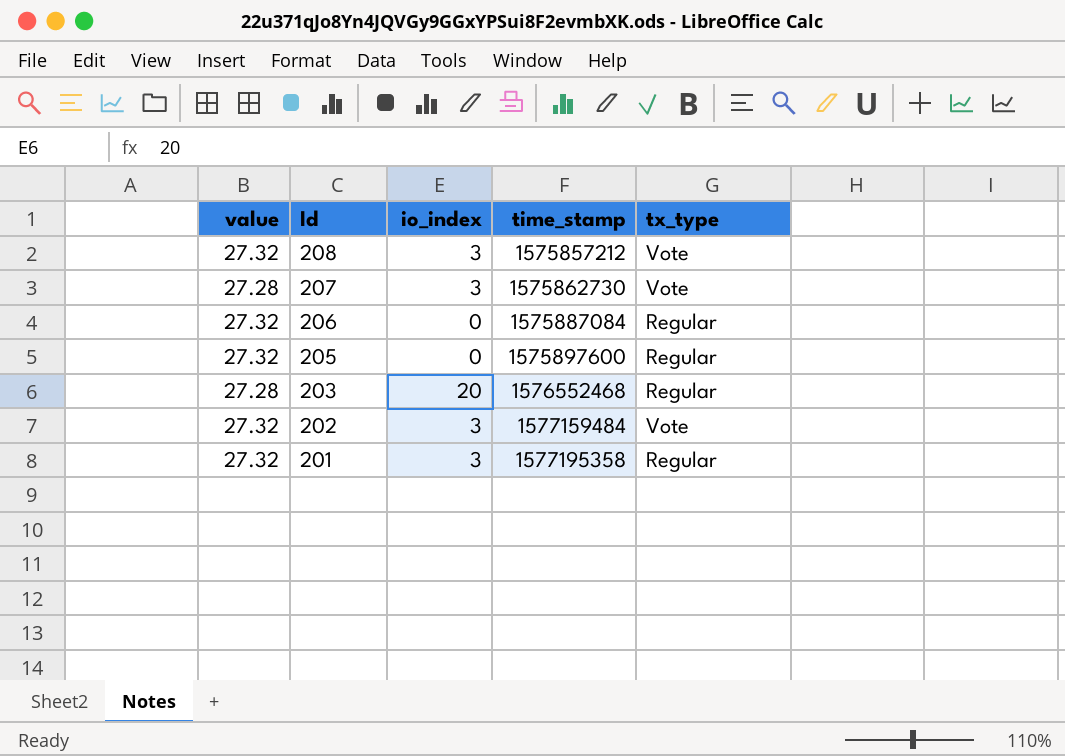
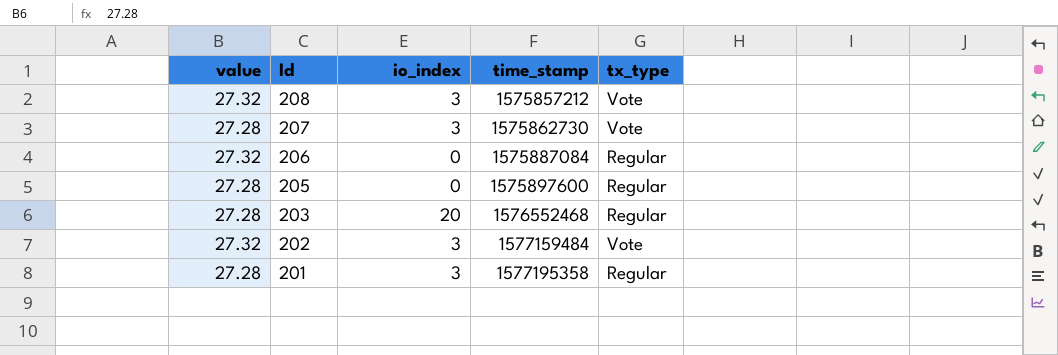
205 | value: 27.32 -> 27.28
201 | value: 27.32 -> 27.28

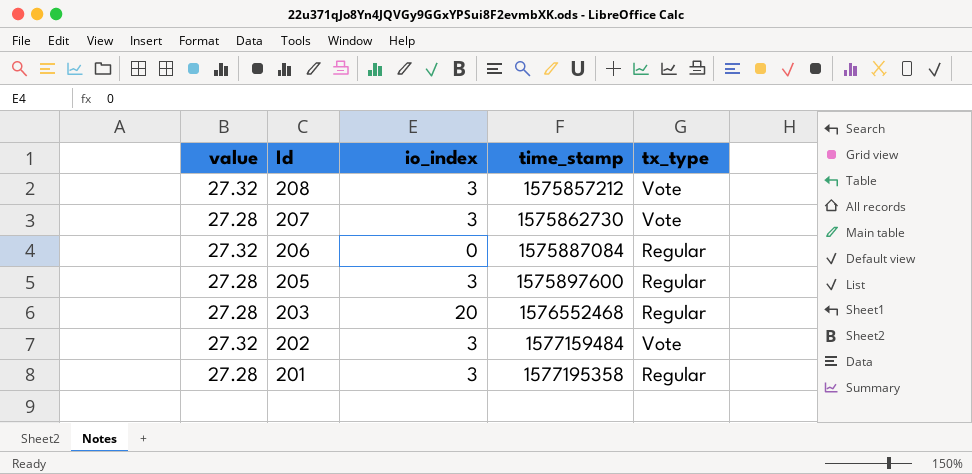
205 | io_index: 0 -> 3

